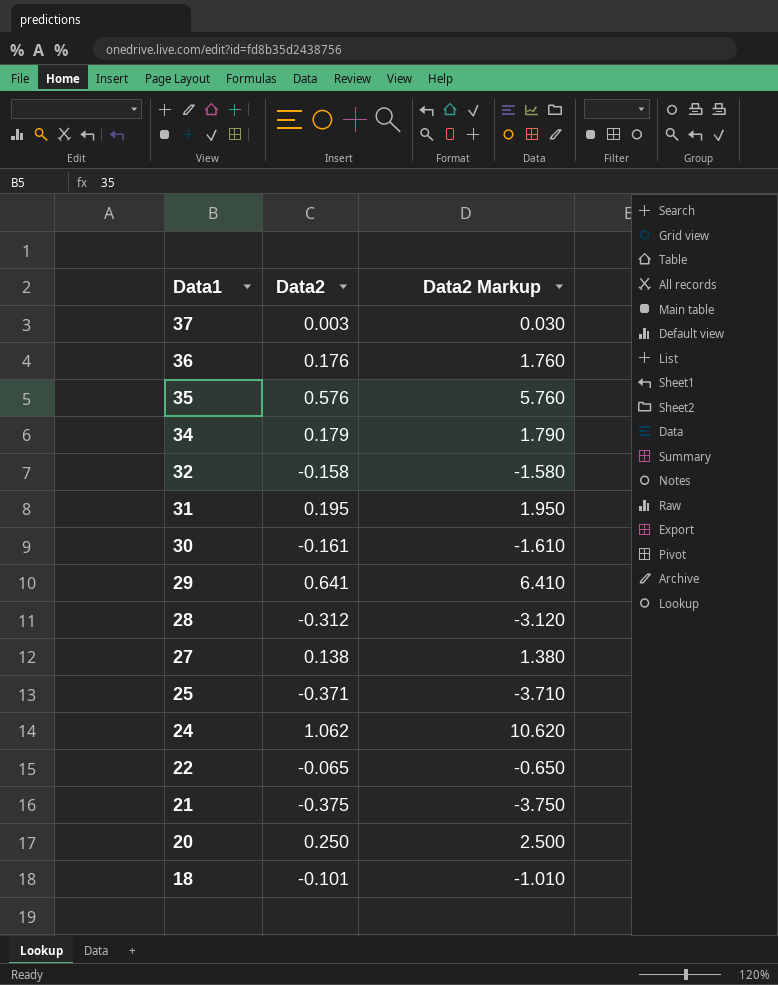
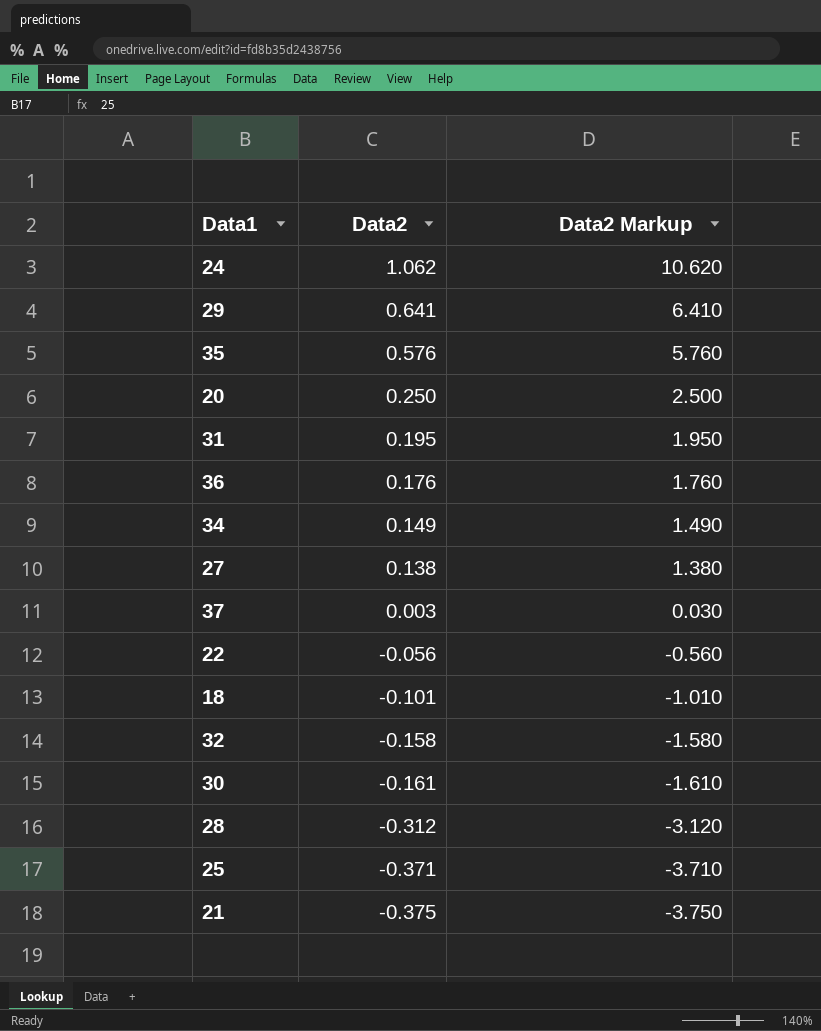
row order: Data1 descending -> Data2 descending
34 | Data2: 0.179 -> 0.149
34 | Data2 Markup: 1.790 -> 1.490
22 | Data2: -0.065 -> -0.056
22 | Data2 Markup: -0.650 -> -0.560

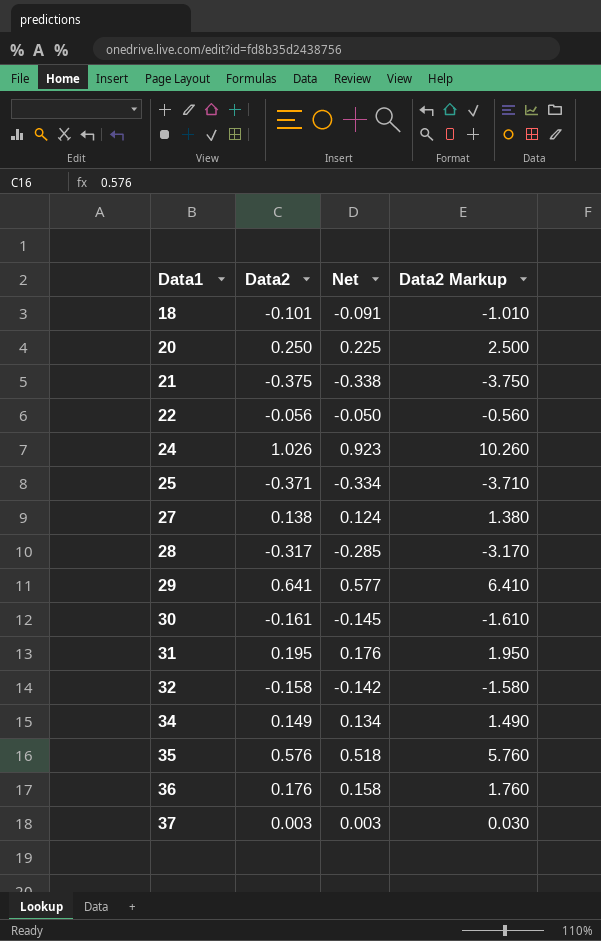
row order: Data2 descending -> Data1 ascending
column Net | formula: none -> [Data2] * 0.9
24 | Data2: 1.062 -> 1.026
24 | Data2 Markup: 10.620 -> 10.260
28 | Data2: -0.312 -> -0.317
28 | Data2 Markup: -3.120 -> -3.170

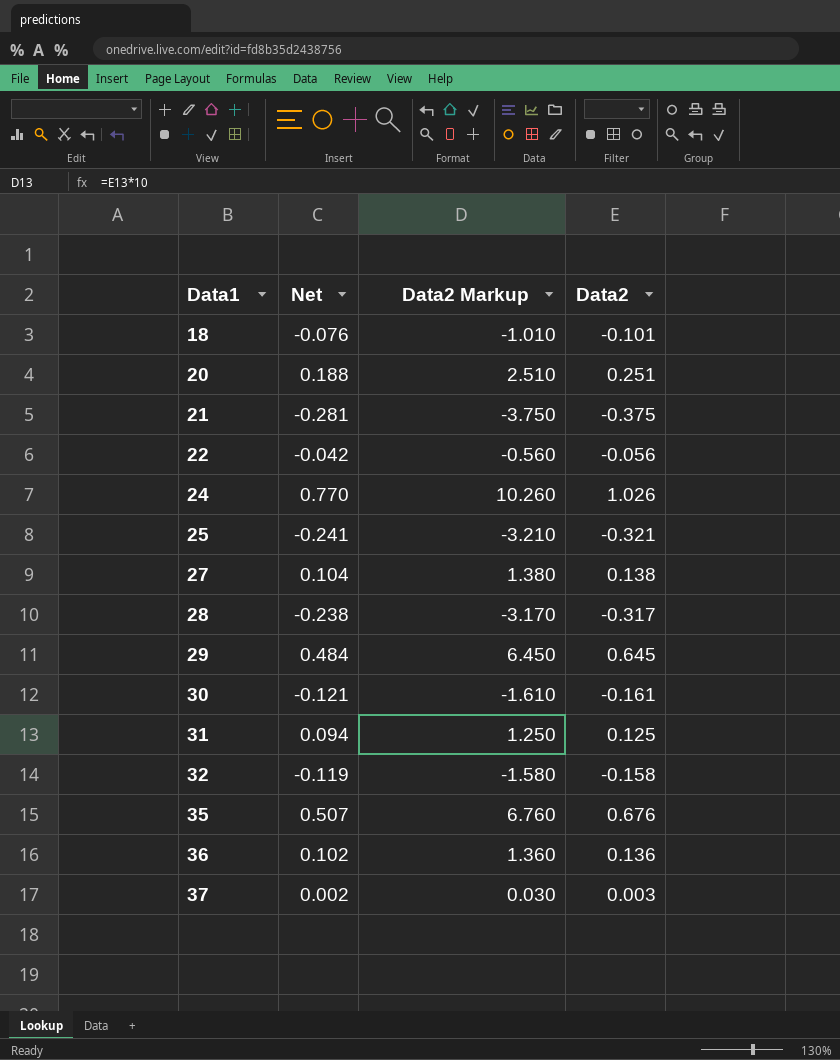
column Net | formula: [Data2] * 0.9 -> [Data2] * 0.75
column Data2 | position: 2 -> 4
row 34: 0.149 | 0.134 | 1.490 -> none
20 | Data2 Markup: 2.500 -> 2.510
20 | Data2: 0.250 -> 0.251
25 | Data2 Markup: -3.710 -> -3.210
25 | Data2: -0.371 -> -0.321
29 | Data2 Markup: 6.410 -> 6.450
29 | Data2: 0.641 -> 0.645
31 | Data2 Markup: 1.950 -> 1.250
31 | Data2: 0.195 -> 0.125
35 | Data2 Markup: 5.760 -> 6.760
35 | Data2: 0.576 -> 0.676
36 | Data2 Markup: 1.760 -> 1.360
36 | Data2: 0.176 -> 0.136

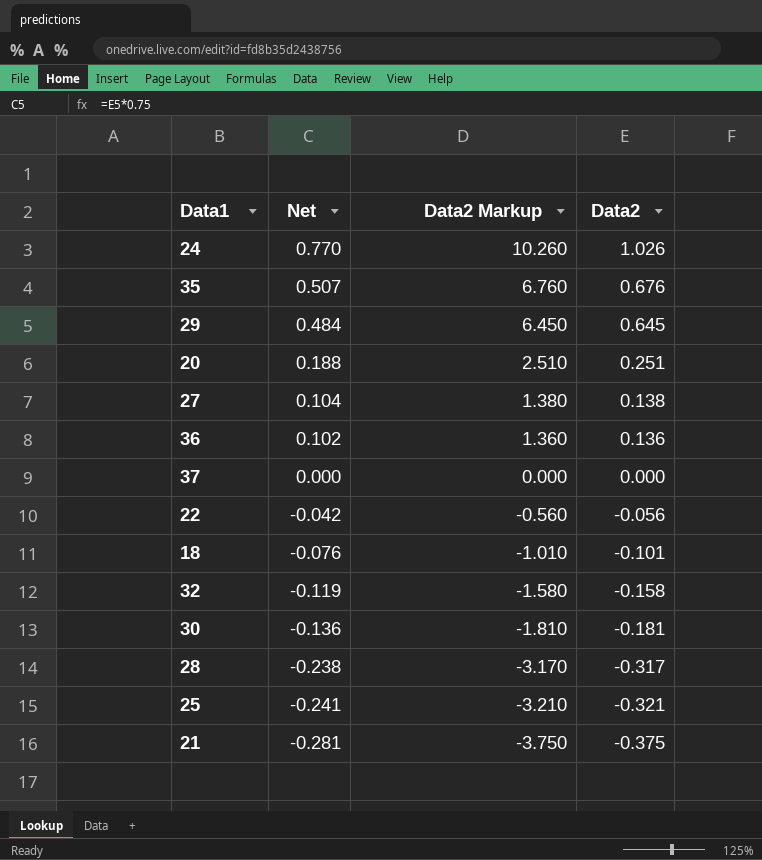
row order: Data1 ascending -> Net descending
row 31: 0.094 | 1.250 | 0.125 -> none
37 | Net: 0.002 -> 0.000
37 | Data2 Markup: 0.030 -> 0.000
37 | Data2: 0.003 -> 0.000
30 | Net: -0.121 -> -0.136
30 | Data2 Markup: -1.610 -> -1.810
30 | Data2: -0.161 -> -0.181

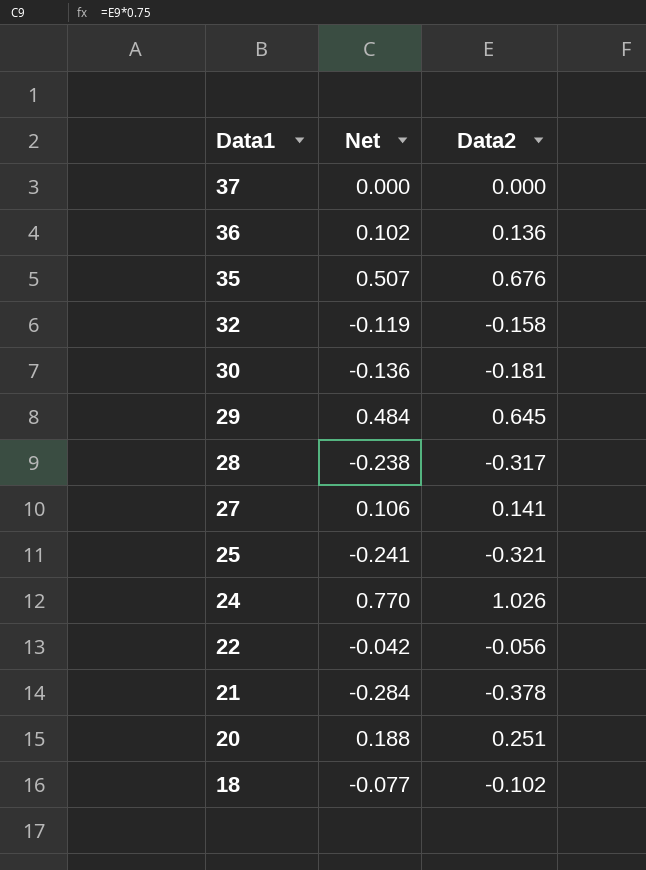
row order: Net descending -> Data1 descending
column Data2 Markup | formula: [Data2] * 10 -> none
27 | Net: 0.104 -> 0.106
27 | Data2: 0.138 -> 0.141
21 | Net: -0.281 -> -0.284
21 | Data2: -0.375 -> -0.378
18 | Net: -0.076 -> -0.077
18 | Data2: -0.101 -> -0.102

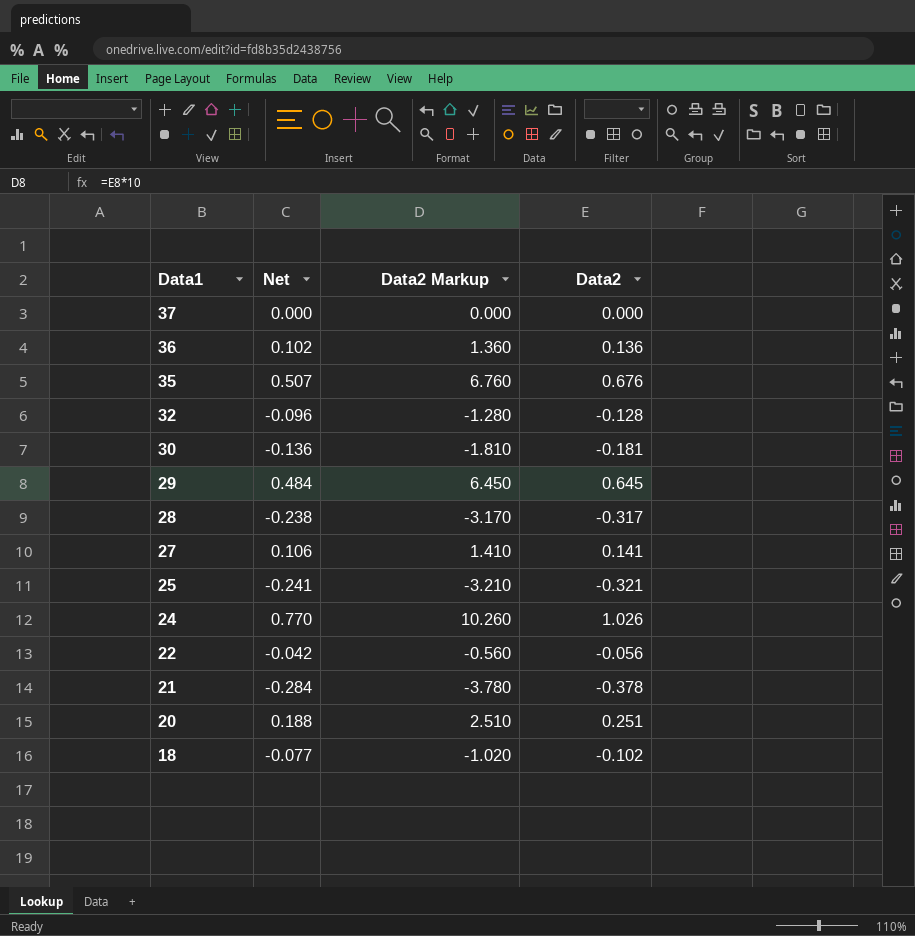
column Data2 Markup | formula: none -> [Data2] * 10
32 | Net: -0.119 -> -0.096
32 | Data2: -0.158 -> -0.128

